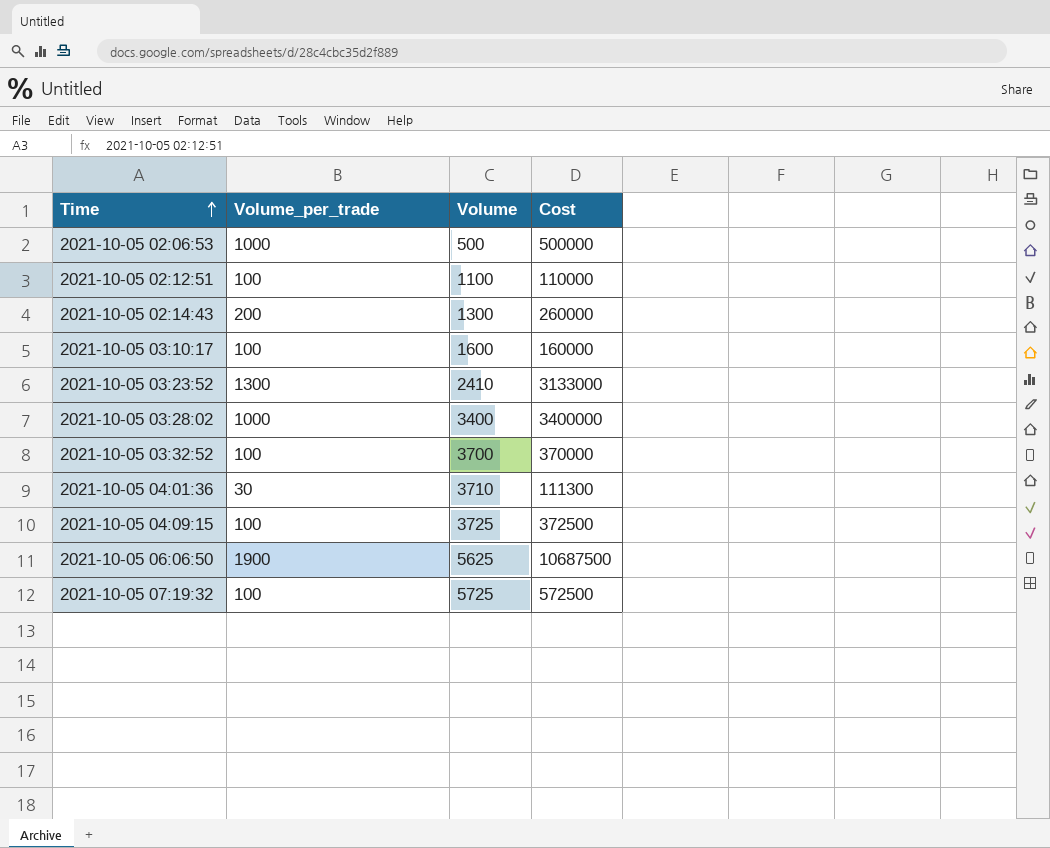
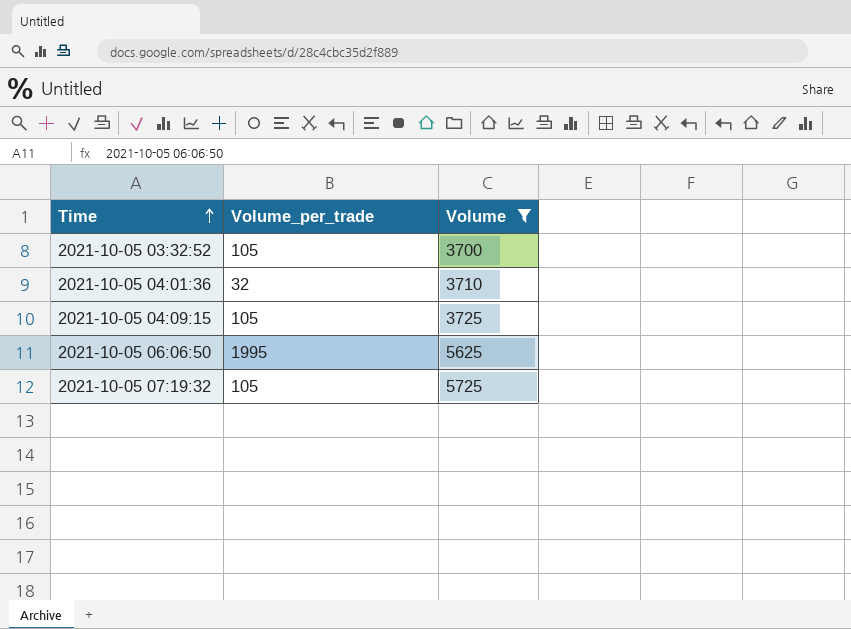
filter: none -> Volume >= 3700
column Cost | formula: [Volume_per_trade] * [Volume] -> none
2021-10-05 03:32:52 | Volume_per_trade: 100 -> 105
2021-10-05 04:01:36 | Volume_per_trade: 30 -> 32
2021-10-05 04:09:15 | Volume_per_trade: 100 -> 105
2021-10-05 06:06:50 | Volume_per_trade: 1900 -> 1995
2021-10-05 07:19:32 | Volume_per_trade: 100 -> 105

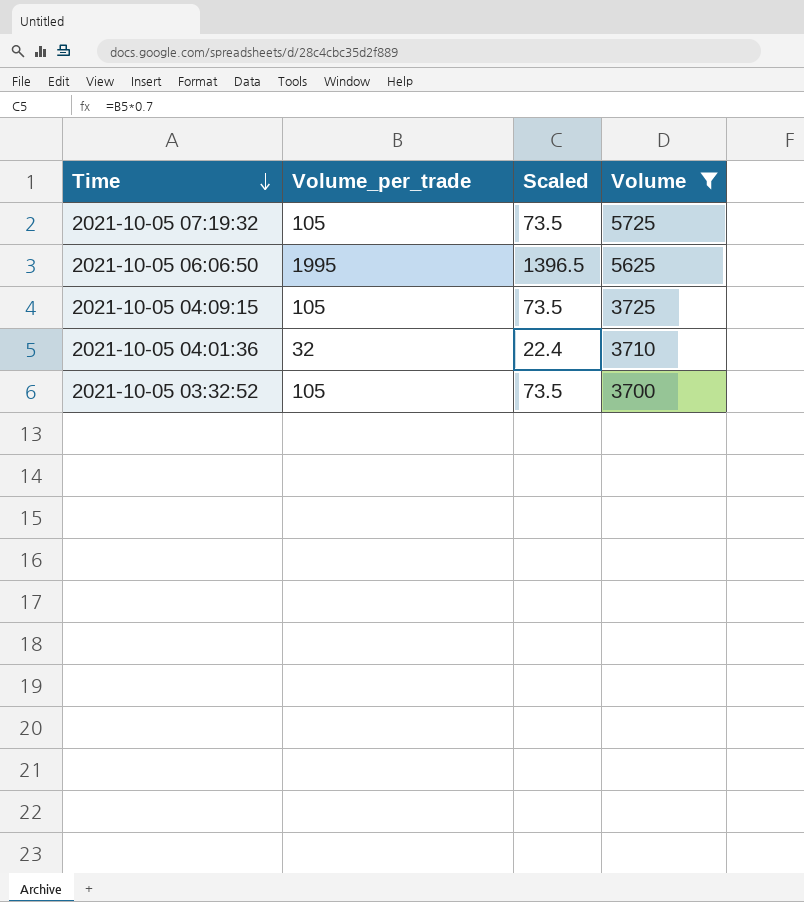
row order: Time ascending -> Time descending
column Scaled | formula: none -> [Volume_per_trade] * 0.7

